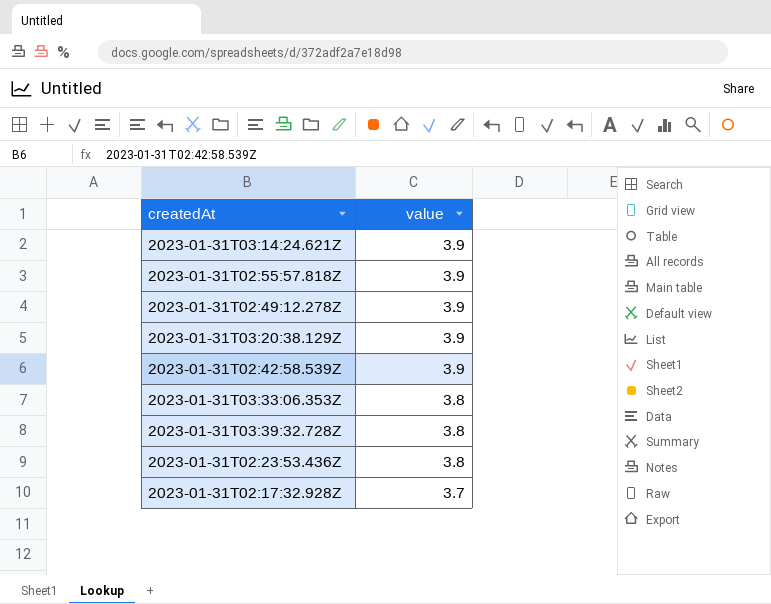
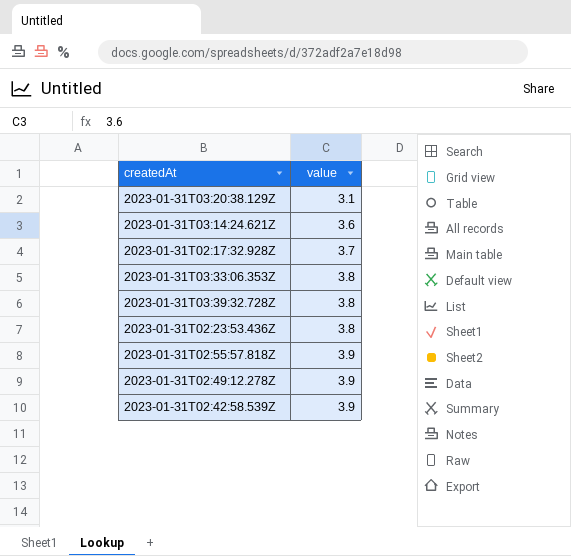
row order: value descending -> value ascending
2023-01-31T03:20:38.129Z | value: 3.9 -> 3.1
2023-01-31T03:14:24.621Z | value: 3.9 -> 3.6

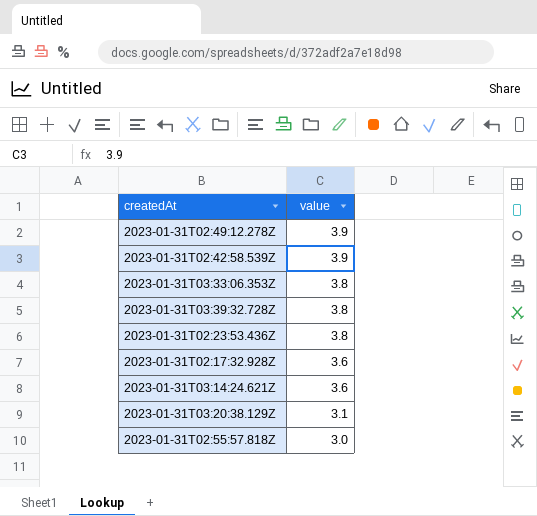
row order: value ascending -> value descending
2023-01-31T02:17:32.928Z | value: 3.7 -> 3.6
2023-01-31T02:55:57.818Z | value: 3.9 -> 3.0

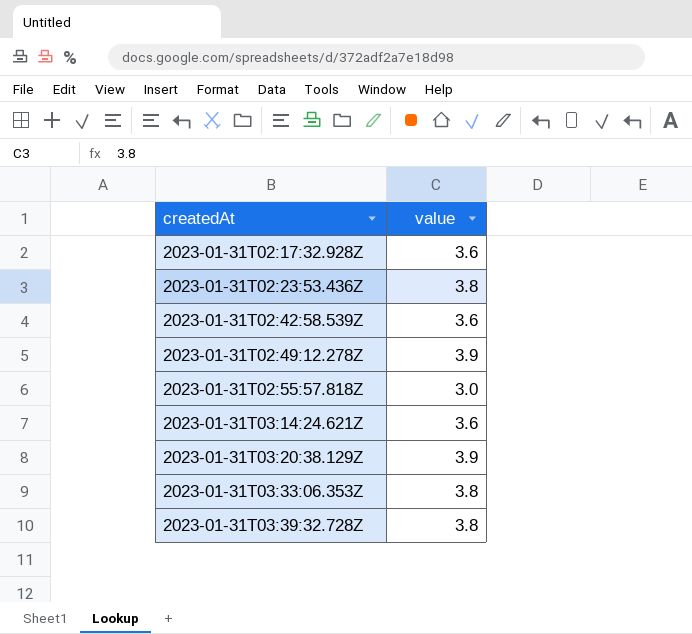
row order: value descending -> createdAt ascending
2023-01-31T02:42:58.539Z | value: 3.9 -> 3.6
2023-01-31T03:20:38.129Z | value: 3.1 -> 3.9

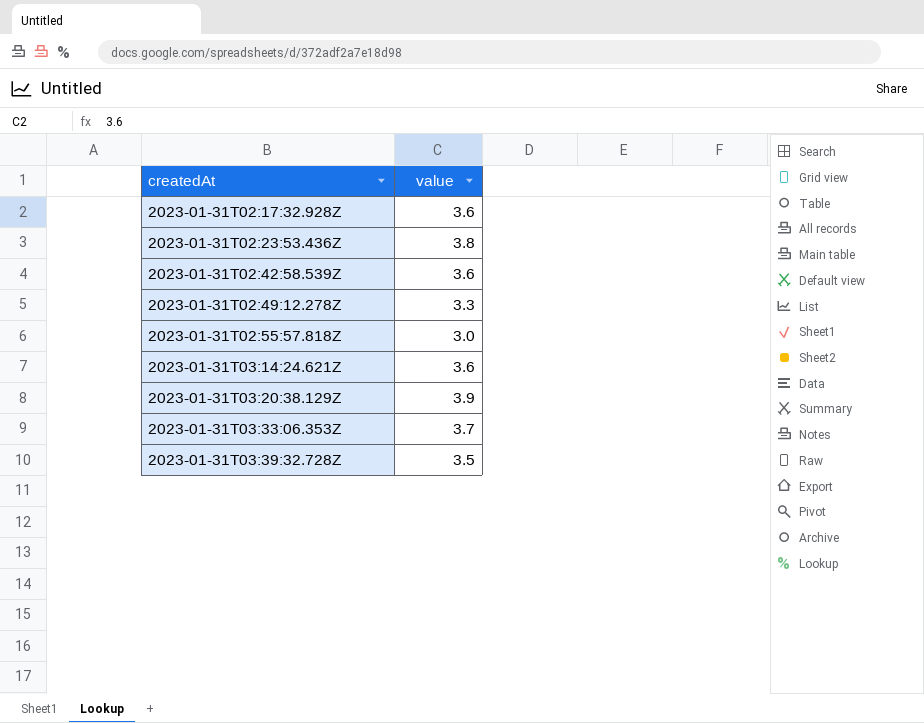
2023-01-31T02:49:12.278Z | value: 3.9 -> 3.3
2023-01-31T03:33:06.353Z | value: 3.8 -> 3.7
2023-01-31T03:39:32.728Z | value: 3.8 -> 3.5

